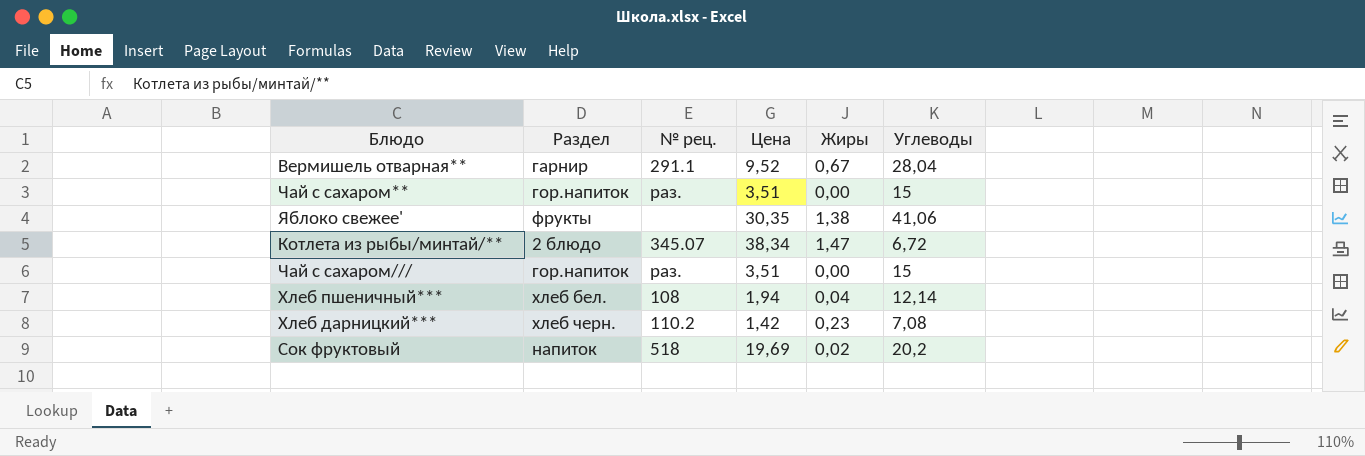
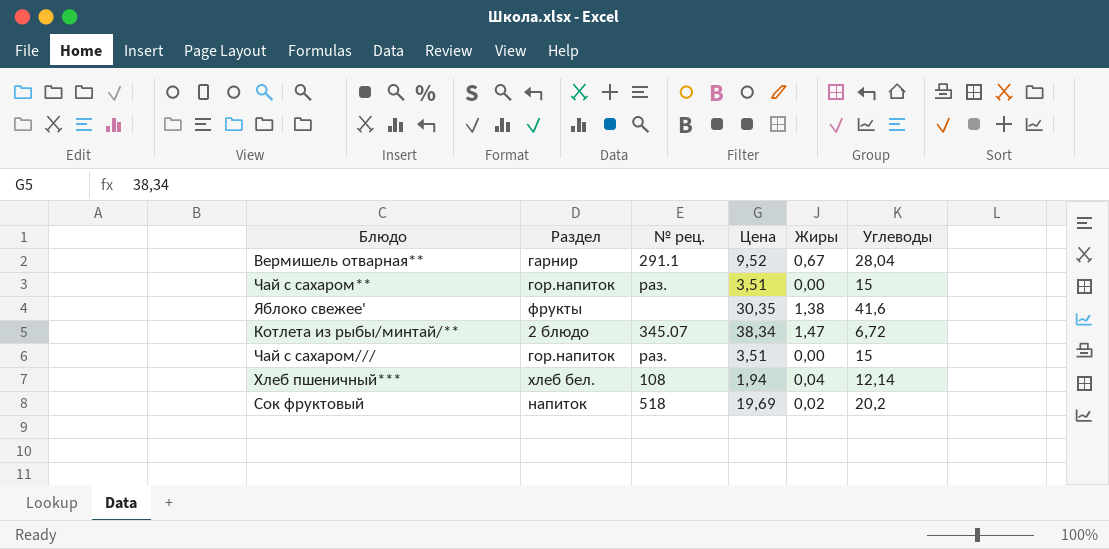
row Хлеб дарницкий***: хлеб черн. | 110.2 | 1,42 | 0,23 | 7,08 -> none
Яблоко свежее' | Углеводы: 41,06 -> 41,6

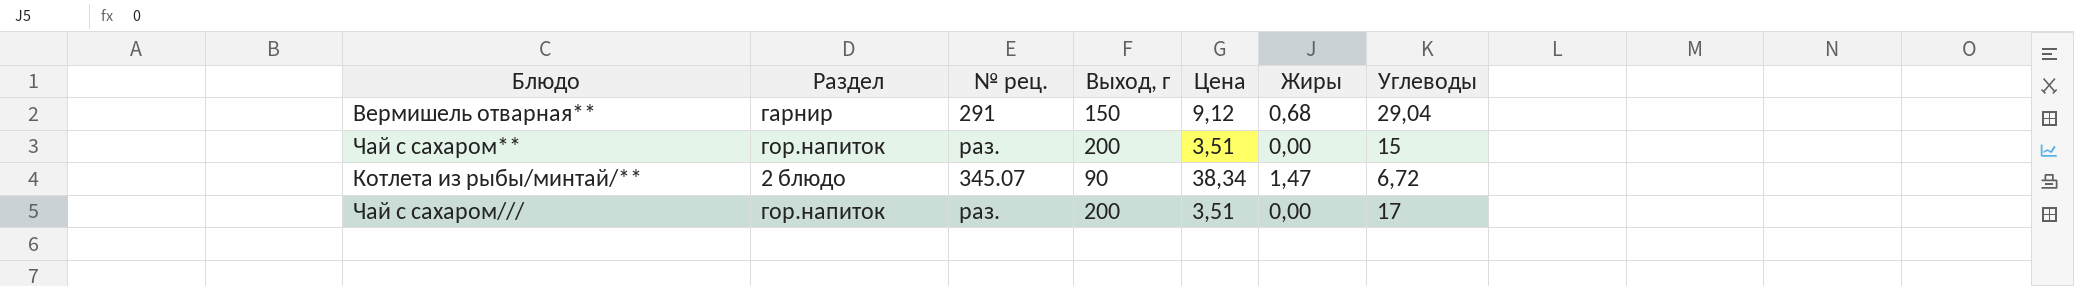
column Выход, г | position: none -> 4
row Яблоко свежее': фрукты | none | 30,35 | 1,38 | 41,6 -> none
row Хлеб пшеничный***: хлеб бел. | 108 | 1,94 | 0,04 | 12,14 -> none
row Сок фруктовый: напиток | 518 | 19,69 | 0,02 | 20,2 -> none
Вермишель отварная** | № рец.: 291.1 -> 291
Вермишель отварная** | Цена: 9,52 -> 9,12
Вермишель отварная** | Жиры: 0,67 -> 0,68
Вермишель отварная** | Углеводы: 28,04 -> 29,04
Чай с сахаром/// | Углеводы: 15 -> 17

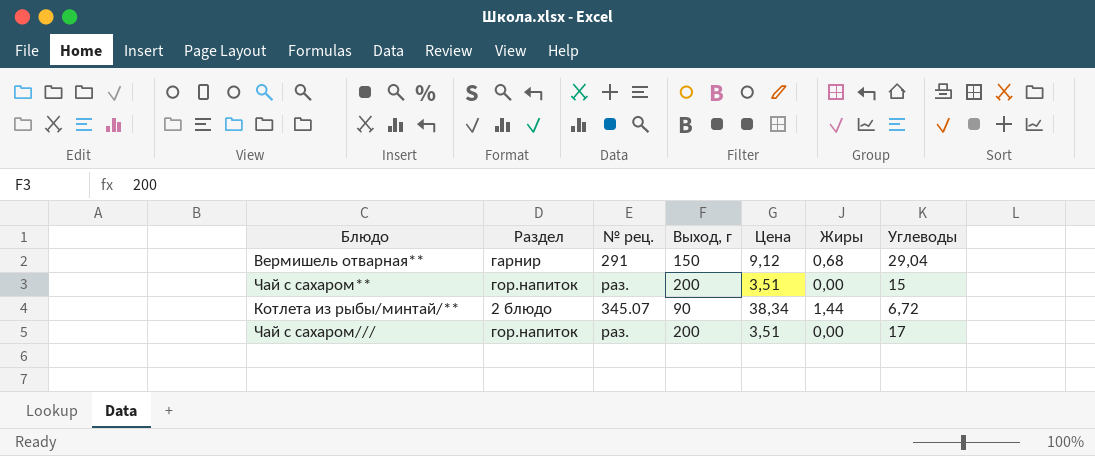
Котлета из рыбы/минтай/** | Жиры: 1,47 -> 1,44

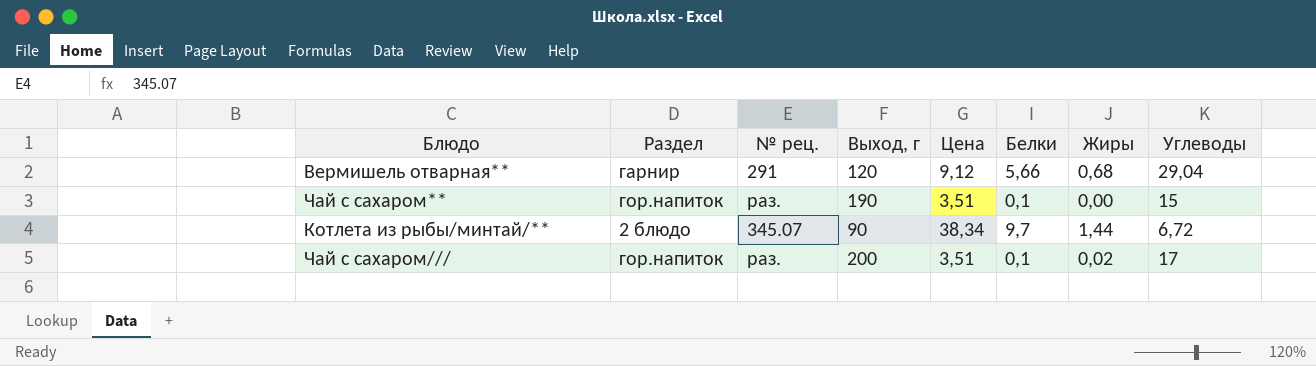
column Белки | position: none -> 6
Вермишель отварная** | Выход, г: 150 -> 120
Чай с сахаром** | Выход, г: 200 -> 190
Чай с сахаром/// | Жиры: 0,00 -> 0,02

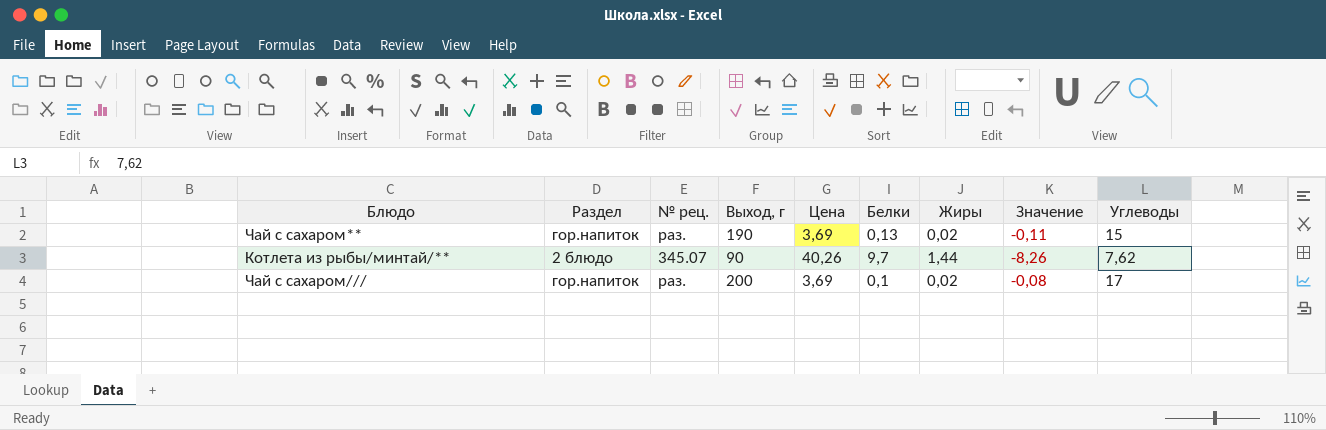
column Значение | formula: none -> [Жиры] - [Белки]
row Вермишель отварная**: гарнир | 291 | 120 | 9,12 | 5,66 | 0,68 | 29,04 -> none
Чай с сахаром** | Цена: 3,51 -> 3,69
Чай с сахаром** | Белки: 0,1 -> 0,13
Чай с сахаром** | Жиры: 0,00 -> 0,02
Котлета из рыбы/минтай/** | Цена: 38,34 -> 40,26
Котлета из рыбы/минтай/** | Углеводы: 6,72 -> 7,62
Чай с сахаром/// | Цена: 3,51 -> 3,69

